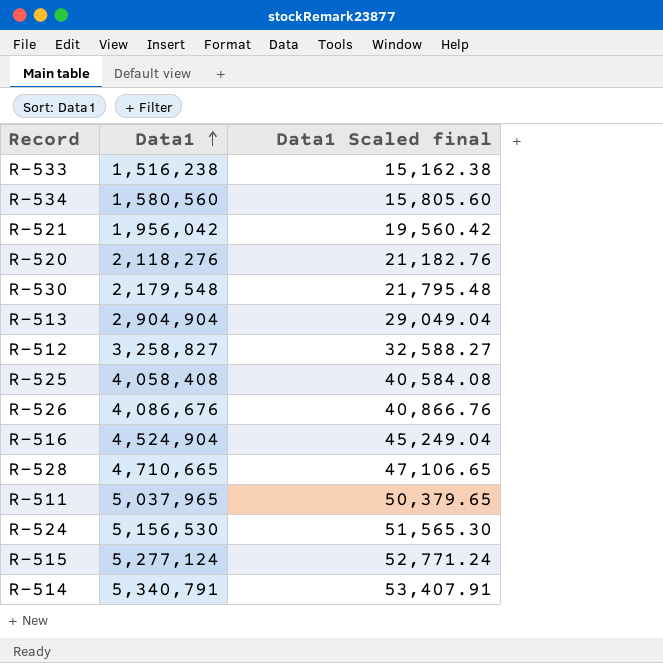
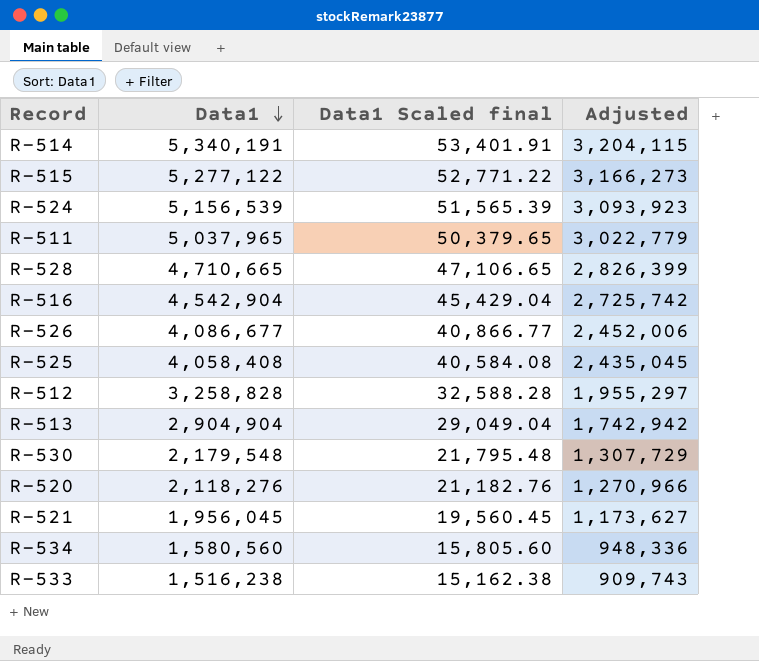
row order: Data1 ascending -> Data1 descending
column Adjusted | formula: none -> [Data1] * 0.6
R-514 | Data1: 5,340,791 -> 5,340,191
R-514 | Data1 Scaled final: 53,407.91 -> 53,401.91
R-515 | Data1: 5,277,124 -> 5,277,122
R-515 | Data1 Scaled final: 52,771.24 -> 52,771.22
R-524 | Data1: 5,156,530 -> 5,156,539
R-524 | Data1 Scaled final: 51,565.30 -> 51,565.39
R-516 | Data1: 4,524,904 -> 4,542,904
R-516 | Data1 Scaled final: 45,249.04 -> 45,429.04
R-526 | Data1: 4,086,676 -> 4,086,677
R-526 | Data1 Scaled final: 40,866.76 -> 40,866.77
R-512 | Data1: 3,258,827 -> 3,258,828
R-512 | Data1 Scaled final: 32,588.27 -> 32,588.28
R-521 | Data1: 1,956,042 -> 1,956,045
R-521 | Data1 Scaled final: 19,560.42 -> 19,560.45

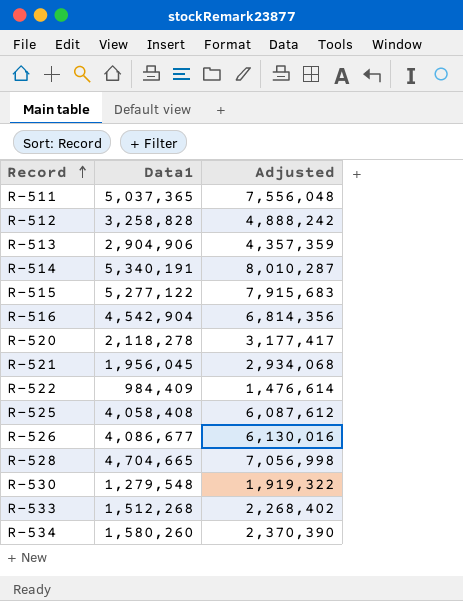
row order: Data1 descending -> Record ascending
column Data1 Scaled final | formula: [Data1] * 0.01 -> none
column Adjusted | formula: [Data1] * 0.6 -> [Data1] * 1.5
row R-524: 5,156,539 | 51,565.39 | 3,093,923 -> none
R-511 | Data1: 5,037,965 -> 5,037,365
R-513 | Data1: 2,904,904 -> 2,904,906
R-520 | Data1: 2,118,276 -> 2,118,278
row R-522: none -> 984,409 | 1,476,614
R-528 | Data1: 4,710,665 -> 4,704,665
R-530 | Data1: 2,179,548 -> 1,279,548
R-533 | Data1: 1,516,238 -> 1,512,268
R-534 | Data1: 1,580,560 -> 1,580,260

